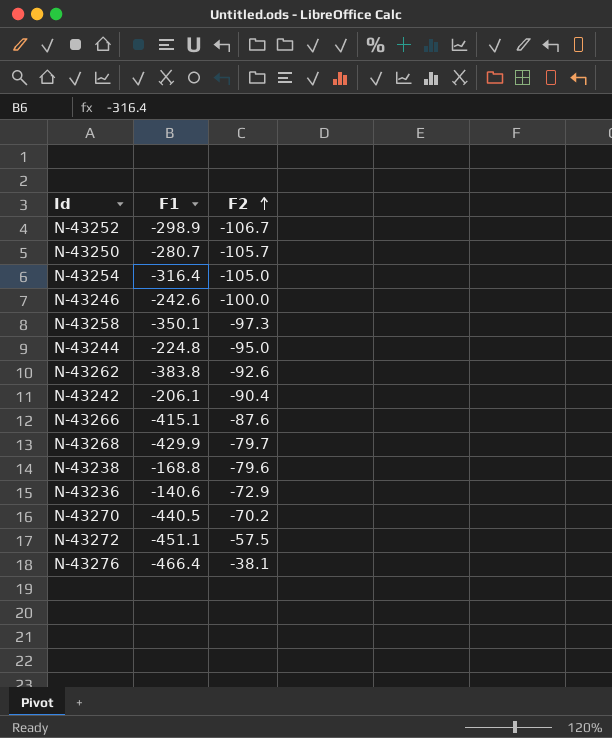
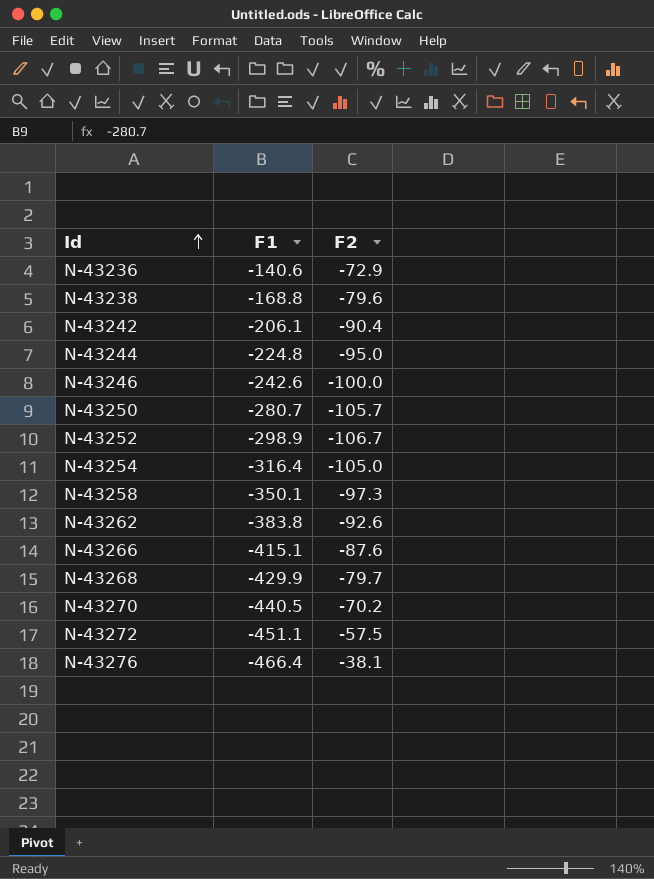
row order: F2 ascending -> Id ascending

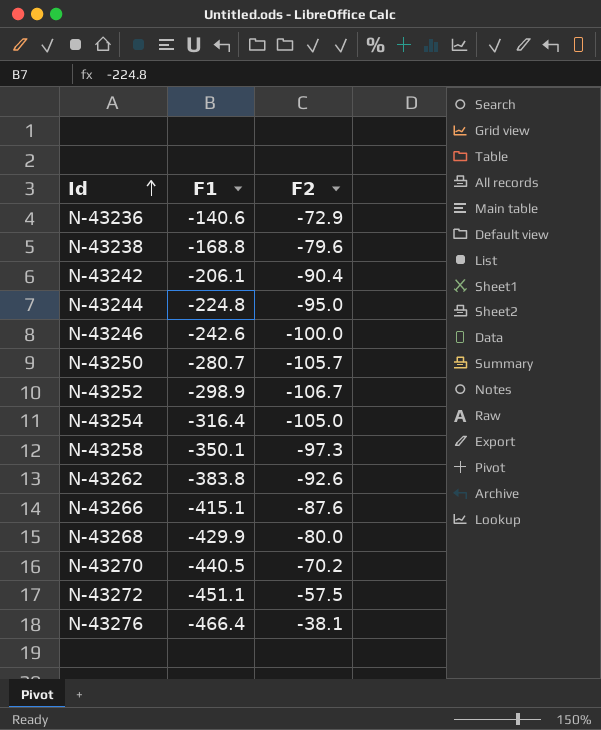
N-43268 | F2: -79.7 -> -80.0

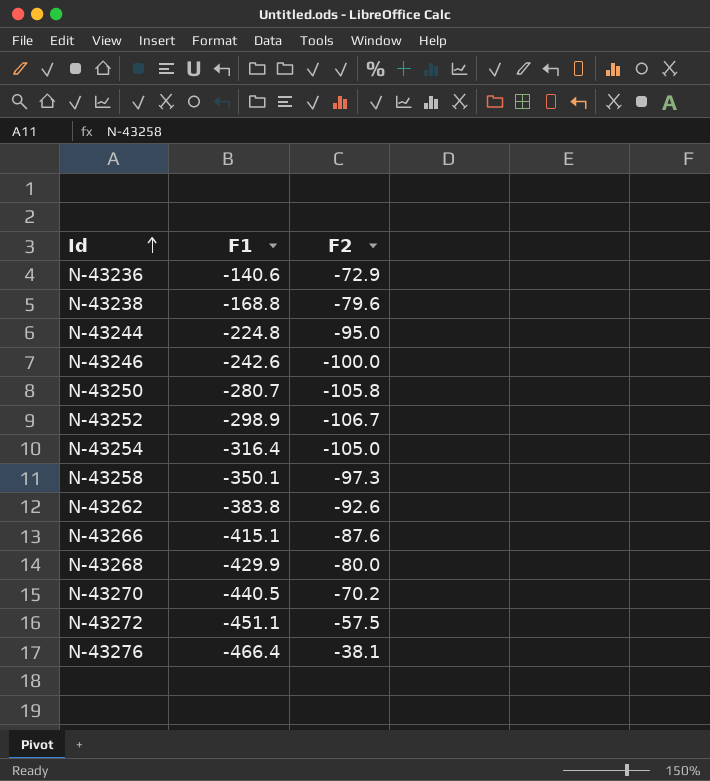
row N-43242: -206.1 | -90.4 -> none
N-43250 | F2: -105.7 -> -105.8

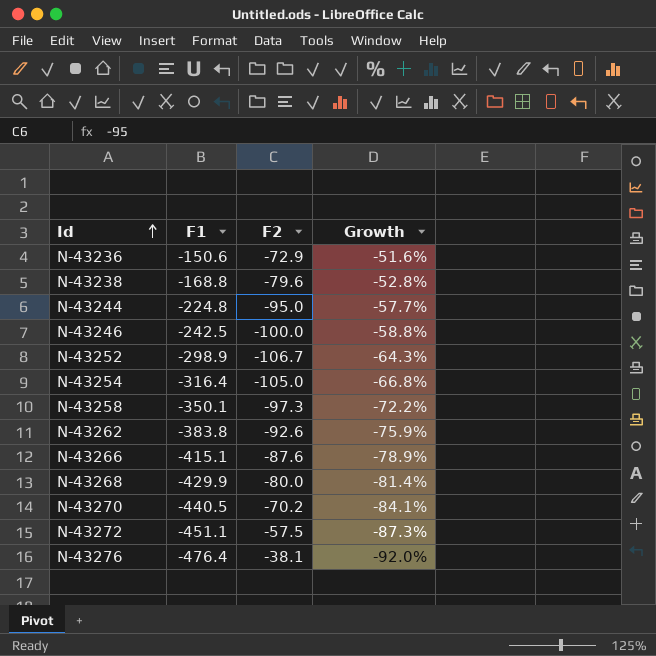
column Growth | formula: none -> ([F2] - [F1]) / [F1]
row N-43250: -280.7 | -105.8 -> none
N-43236 | F1: -140.6 -> -150.6
N-43246 | F1: -242.6 -> -242.5
N-43276 | F1: -466.4 -> -476.4

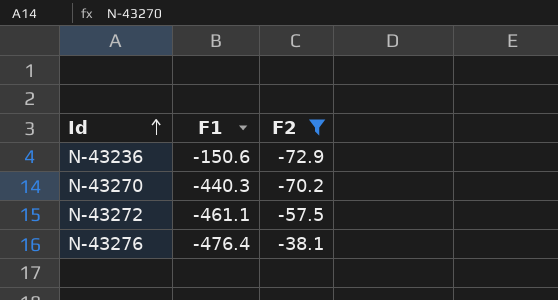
filter: none -> F2 >= -72.9
column Growth | formula: ([F2] - [F1]) / [F1] -> none
N-43270 | F1: -440.5 -> -440.3
N-43272 | F1: -451.1 -> -461.1

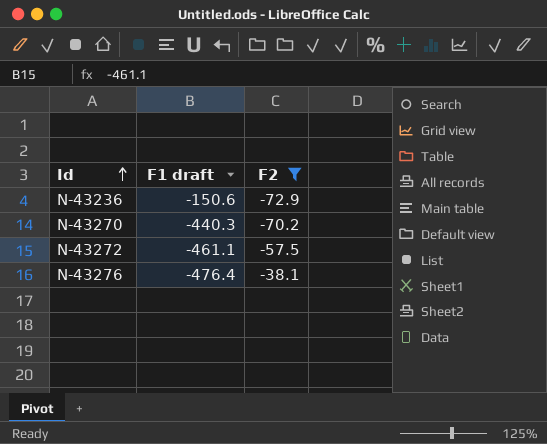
column name: F1 -> F1 draft

